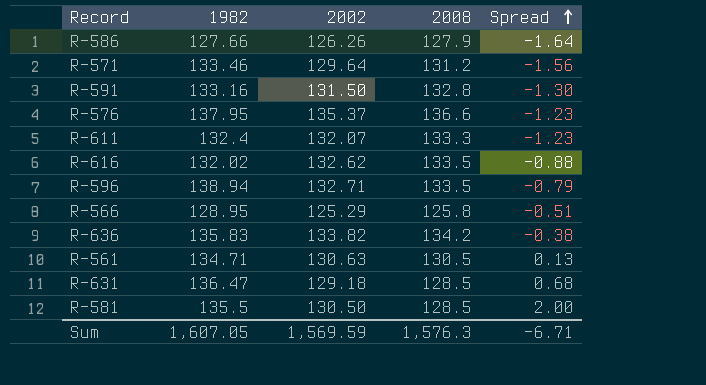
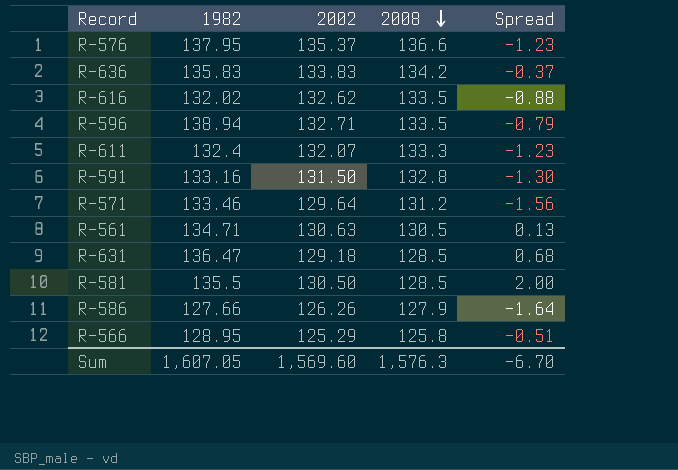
row order: Spread ascending -> 2008 descending
R-636 | 2002: 133.82 -> 133.83
R-636 | Spread: -0.38 -> -0.37
Sum | 2002: 1,569.59 -> 1,569.60
Sum | Spread: -6.71 -> -6.70

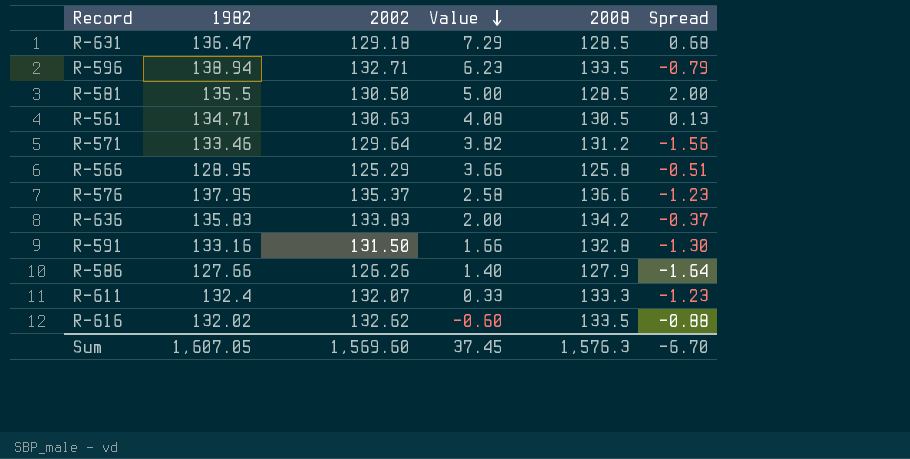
row order: 2008 descending -> Value descending
column Value | formula: none -> [1982] - [2002]

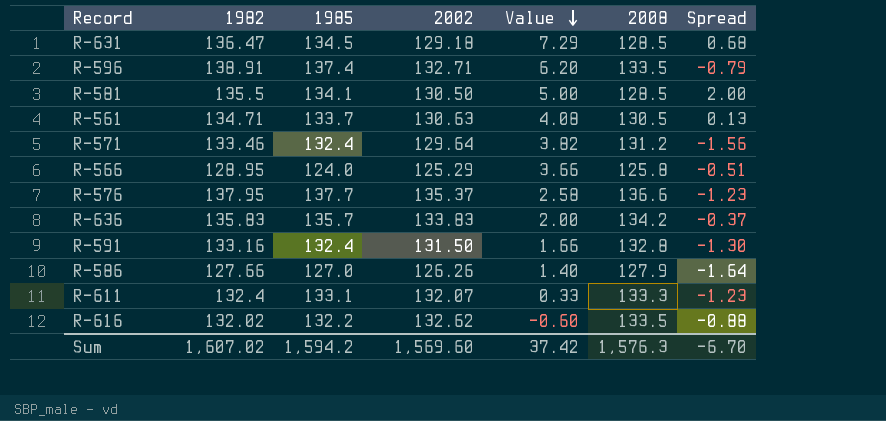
column 1985 | position: none -> 3
R-596 | 1982: 138.94 -> 138.91
R-596 | Value: 6.23 -> 6.20
Sum | 1982: 1,607.05 -> 1,607.02
Sum | Value: 37.45 -> 37.42

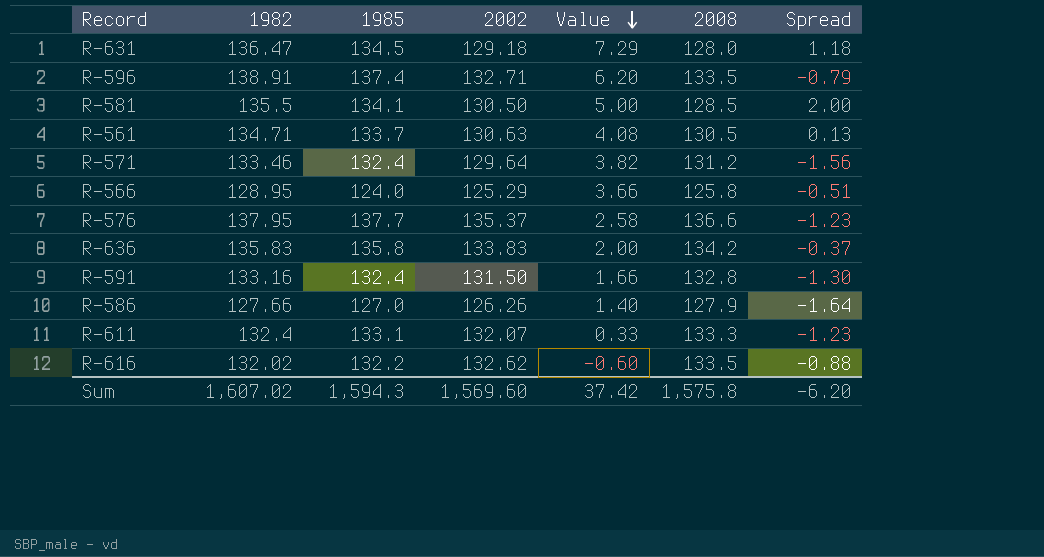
R-631 | 2008: 128.5 -> 128.0
R-631 | Spread: 0.68 -> 1.18
R-636 | 1985: 135.7 -> 135.8
Sum | 1985: 1,594.2 -> 1,594.3
Sum | 2008: 1,576.3 -> 1,575.8
Sum | Spread: -6.70 -> -6.20

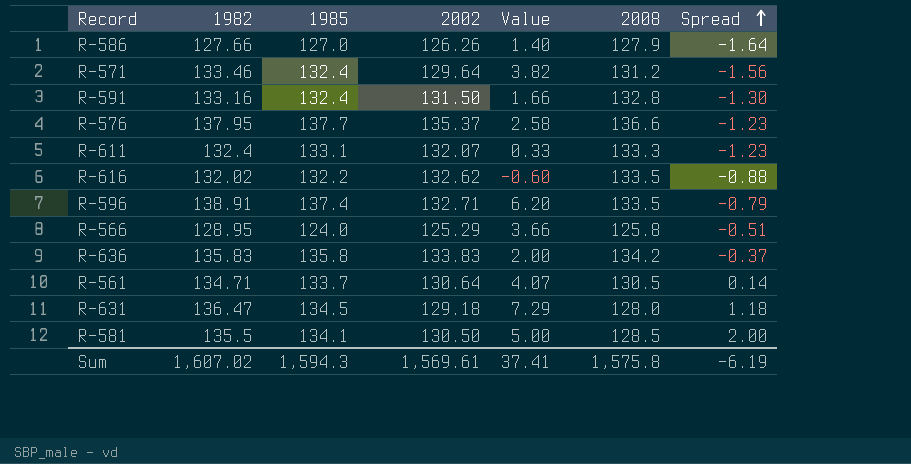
row order: Value descending -> Spread ascending
R-561 | 2002: 130.63 -> 130.64
R-561 | Value: 4.08 -> 4.07
R-561 | Spread: 0.13 -> 0.14
Sum | 2002: 1,569.60 -> 1,569.61
Sum | Value: 37.42 -> 37.41
Sum | Spread: -6.20 -> -6.19

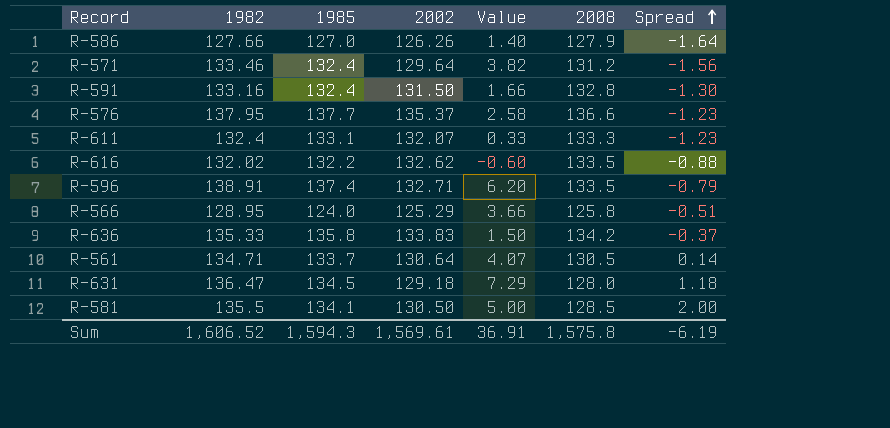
R-636 | 1982: 135.83 -> 135.33
R-636 | Value: 2.00 -> 1.50
Sum | 1982: 1,607.02 -> 1,606.52
Sum | Value: 37.41 -> 36.91

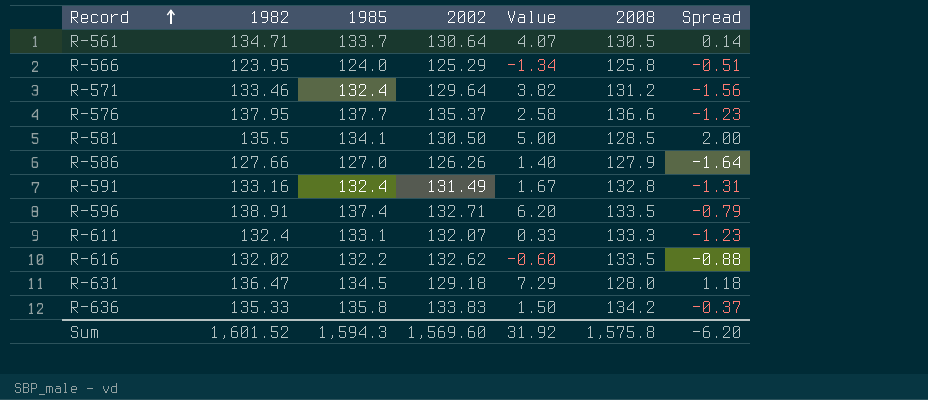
row order: Spread ascending -> Record ascending
R-566 | 1982: 128.95 -> 123.95
R-566 | Value: 3.66 -> -1.34
R-591 | 2002: 131.50 -> 131.49
R-591 | Value: 1.66 -> 1.67
R-591 | Spread: -1.30 -> -1.31
Sum | 1982: 1,606.52 -> 1,601.52
Sum | 2002: 1,569.61 -> 1,569.60
Sum | Value: 36.91 -> 31.92
Sum | Spread: -6.19 -> -6.20

